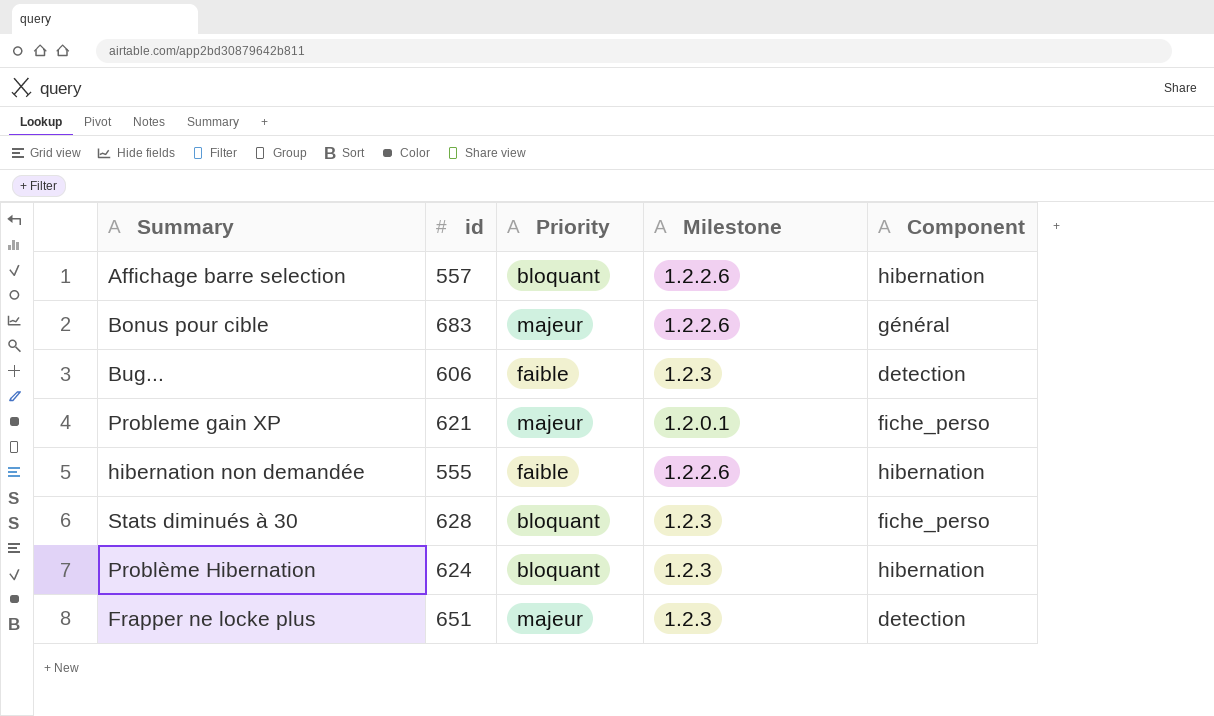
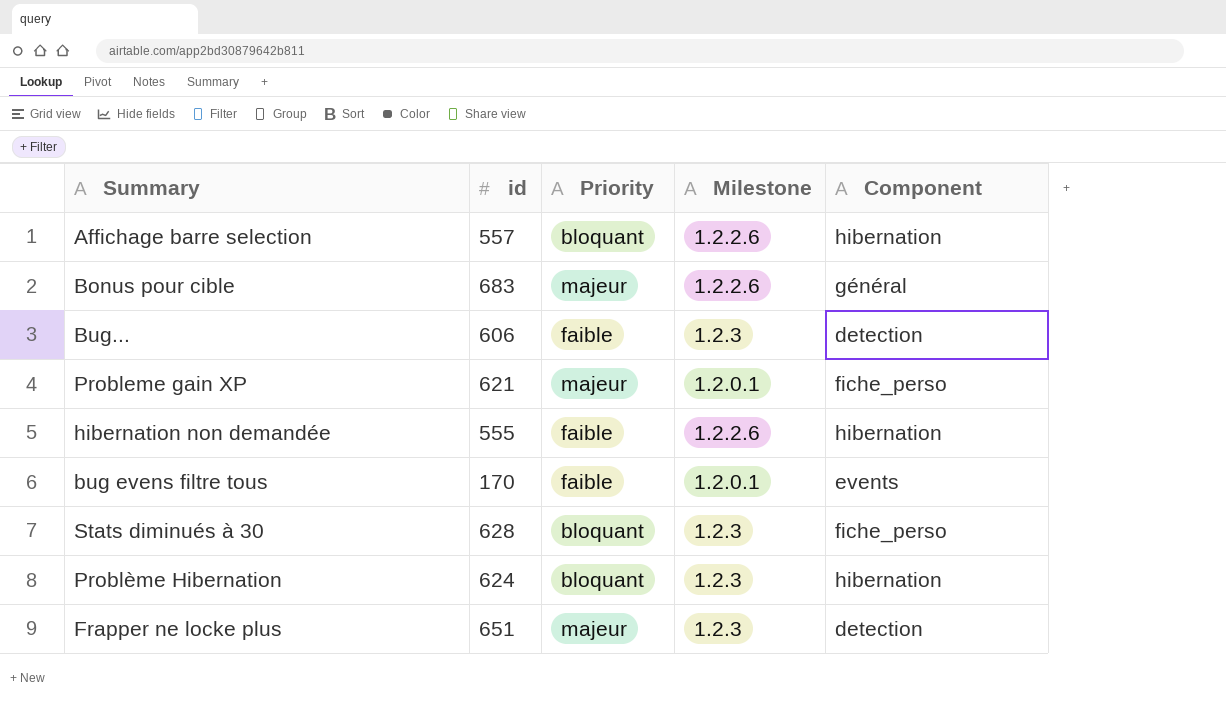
row bug evens filtre tous: none -> 170 | faible | 1.2.0.1 | events

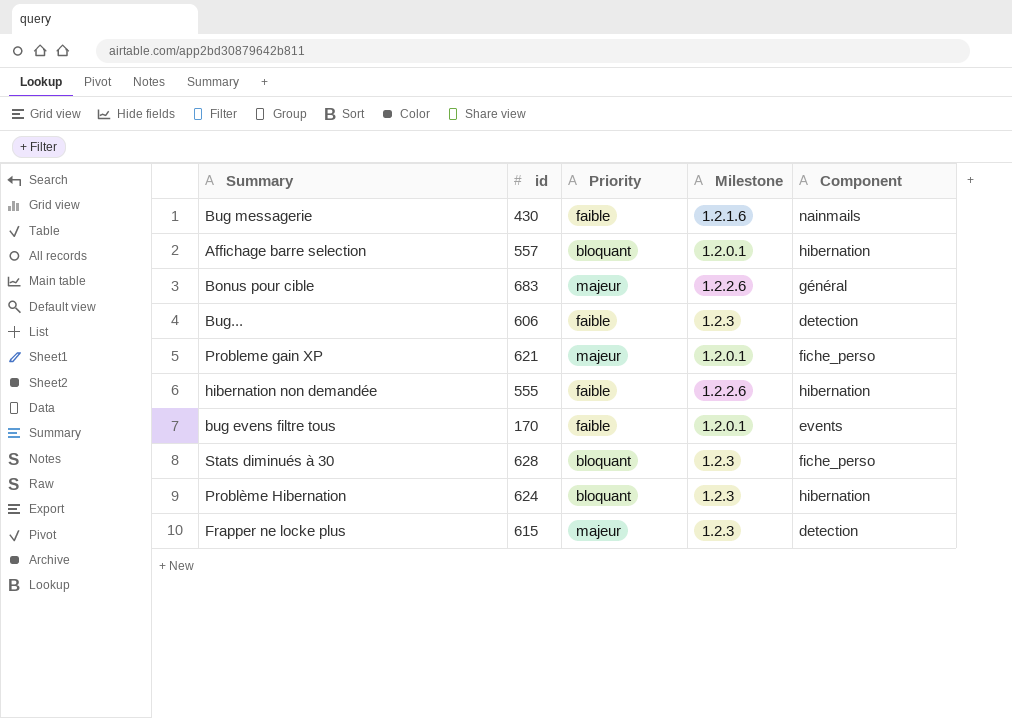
row Bug messagerie: none -> 430 | faible | 1.2.1.6 | nainmails
Affichage barre selection | Milestone: 1.2.2.6 -> 1.2.0.1
Frapper ne locke plus | id: 651 -> 615

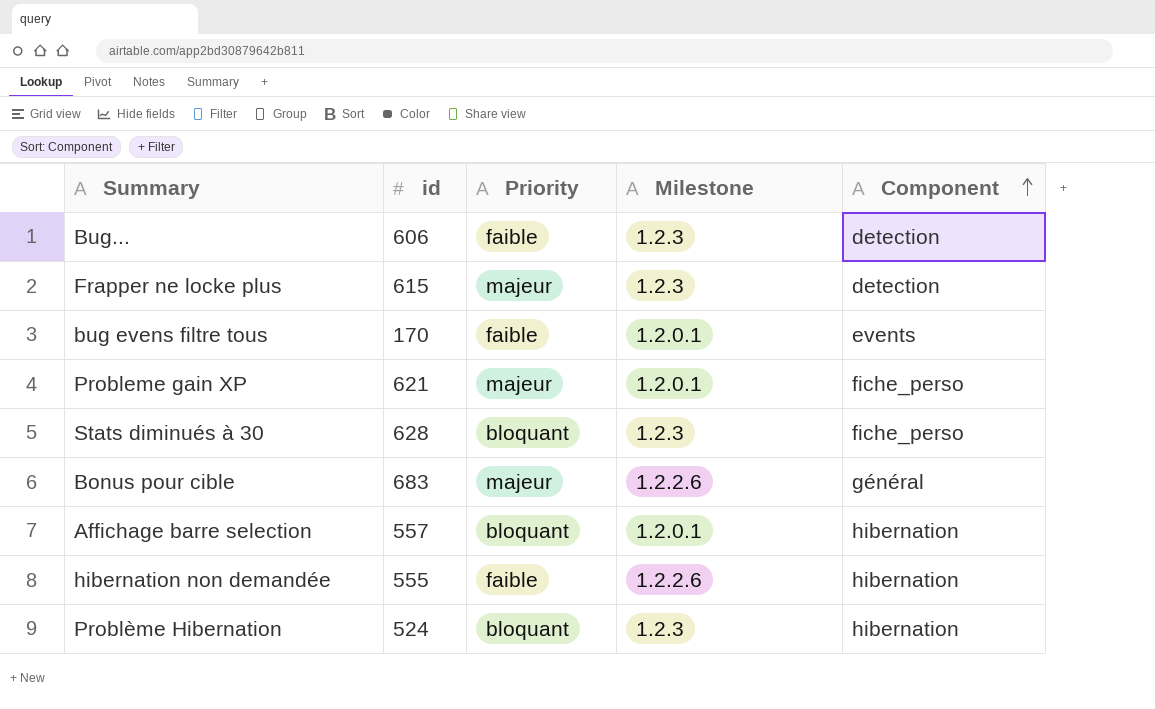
row order: none -> Component ascending
row Bug messagerie: 430 | faible | 1.2.1.6 | nainmails -> none
Problème Hibernation | id: 624 -> 524

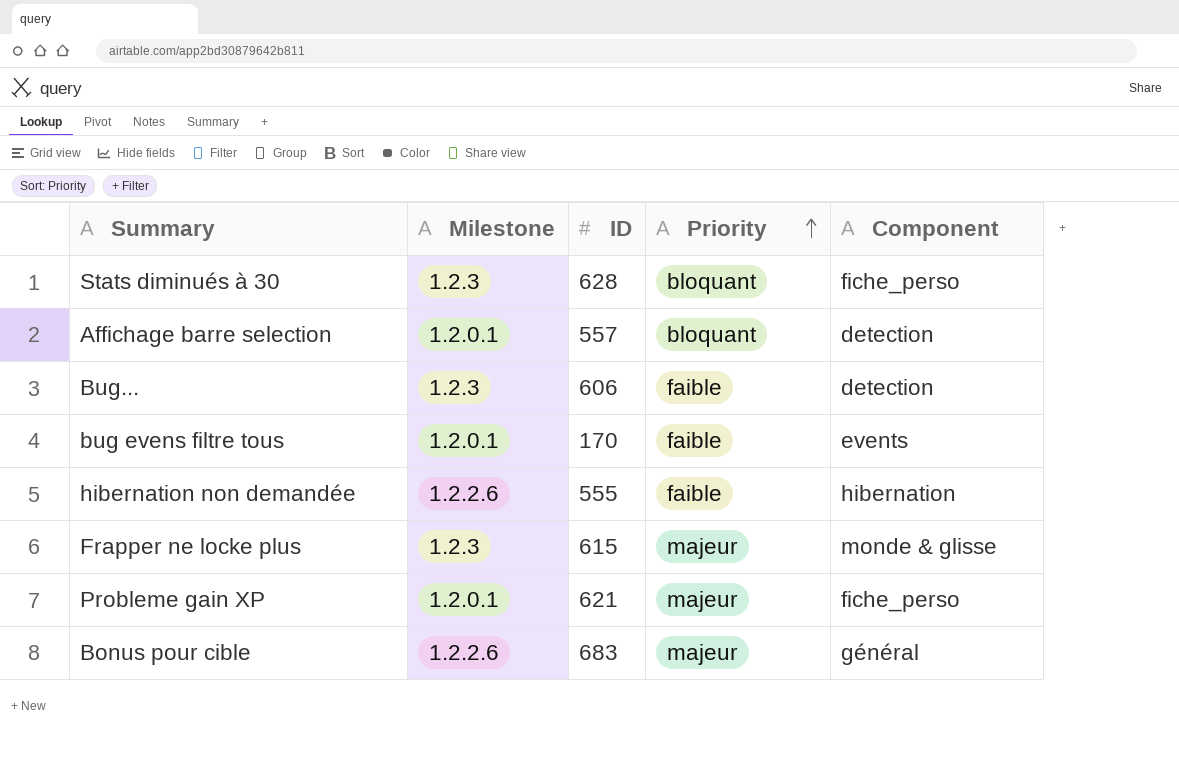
row order: Component ascending -> Priority ascending
column Milestone | position: 4 -> 2
column name: id -> ID
row Problème Hibernation: 524 | bloquant | 1.2.3 | hibernation -> none
Affichage barre selection | Component: hibernation -> detection
Frapper ne locke plus | Component: detection -> monde & glisse

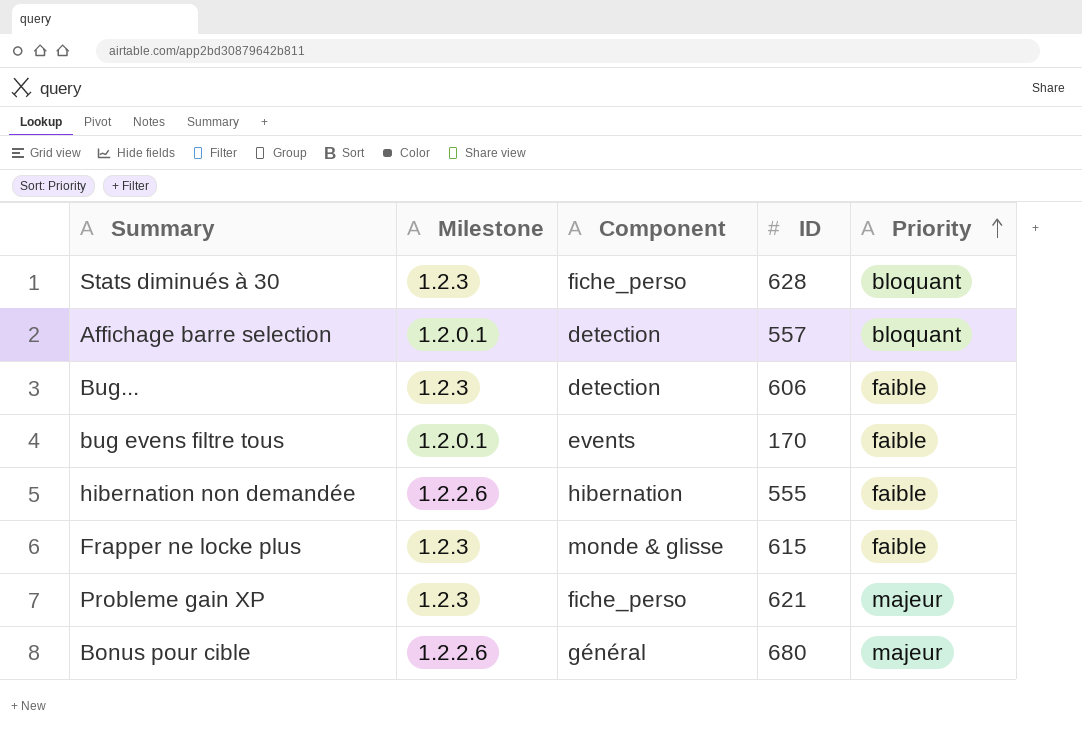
column Component | position: 5 -> 3
Frapper ne locke plus | Priority: majeur -> faible
Probleme gain XP | Milestone: 1.2.0.1 -> 1.2.3
Bonus pour cible | ID: 683 -> 680

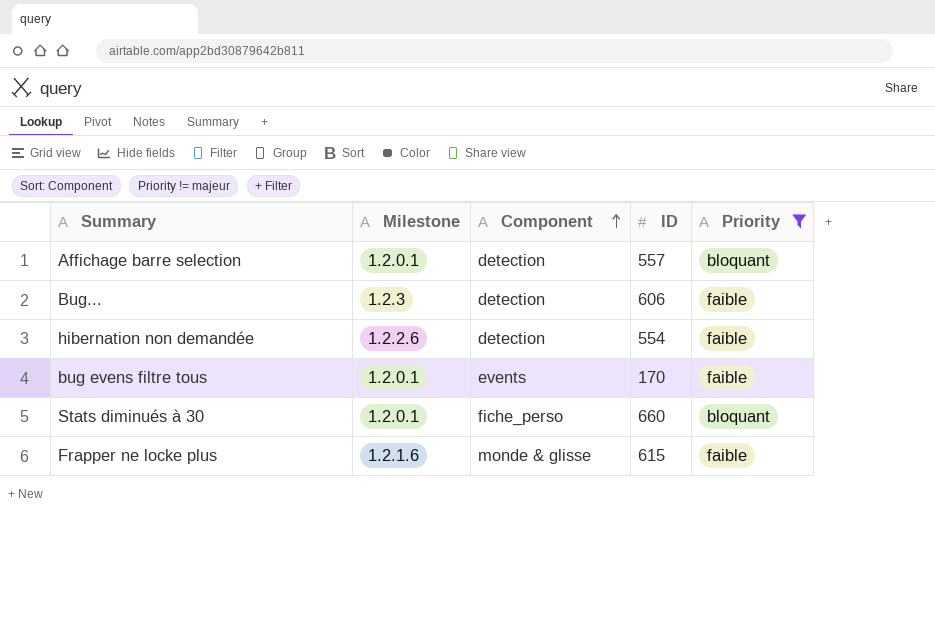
filter: none -> Priority != majeur
row order: Priority ascending -> Component ascending
hibernation non demandée | Component: hibernation -> detection
hibernation non demandée | ID: 555 -> 554
Stats diminués à 30 | Milestone: 1.2.3 -> 1.2.0.1
Stats diminués à 30 | ID: 628 -> 660
Frapper ne locke plus | Milestone: 1.2.3 -> 1.2.1.6

